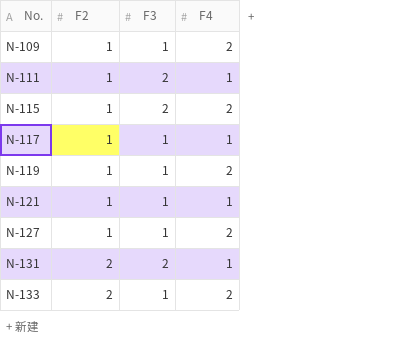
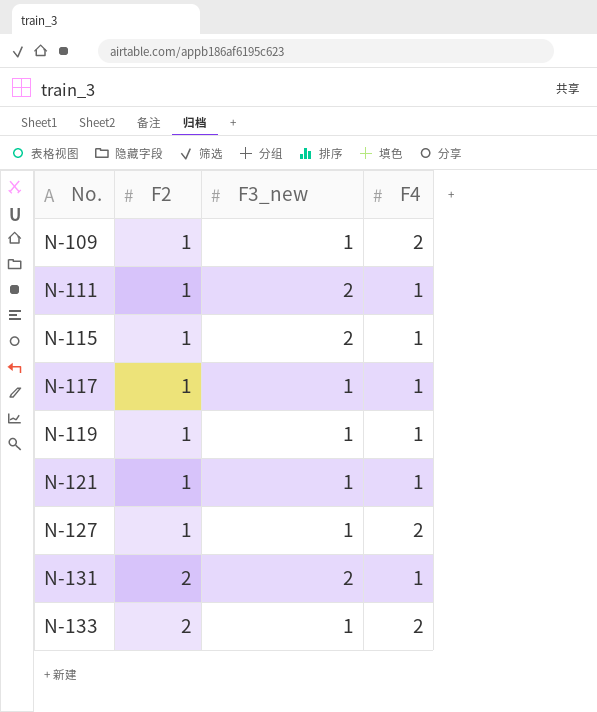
column name: F3 -> F3_new
N-115 | F4: 2 -> 1
N-119 | F4: 2 -> 1

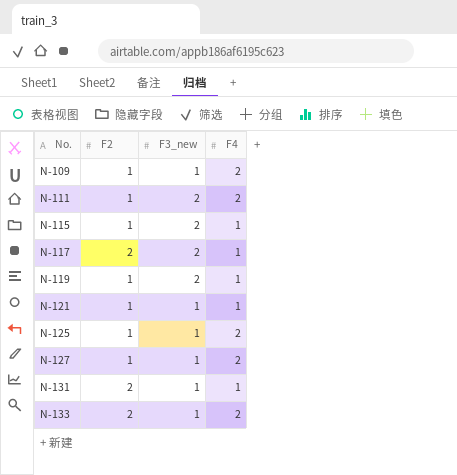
N-111 | F4: 1 -> 2
N-117 | F2: 1 -> 2
N-117 | F3_new: 1 -> 2
N-119 | F3_new: 1 -> 2
row N-125: none -> 1 | 1 | 2
N-131 | F3_new: 2 -> 1

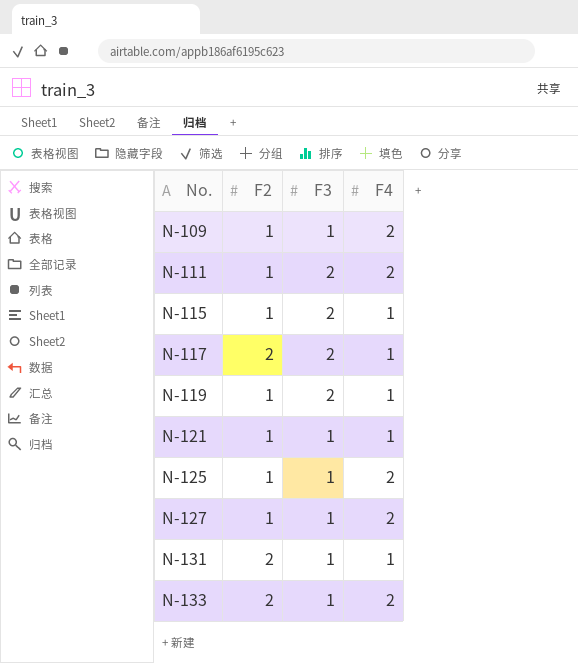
column name: F3_new -> F3

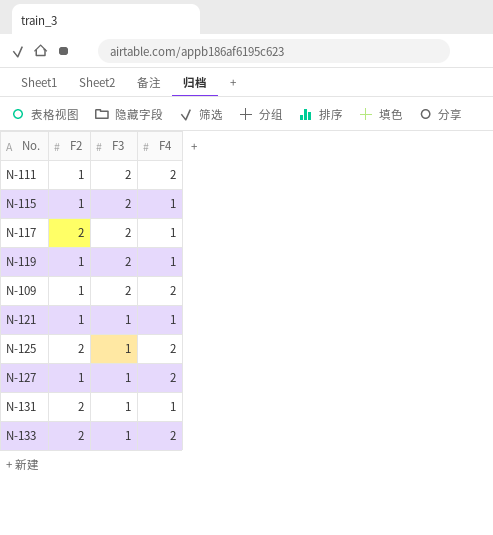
row order: No. ascending -> F3 descending
N-109 | F3: 1 -> 2
N-125 | F2: 1 -> 2

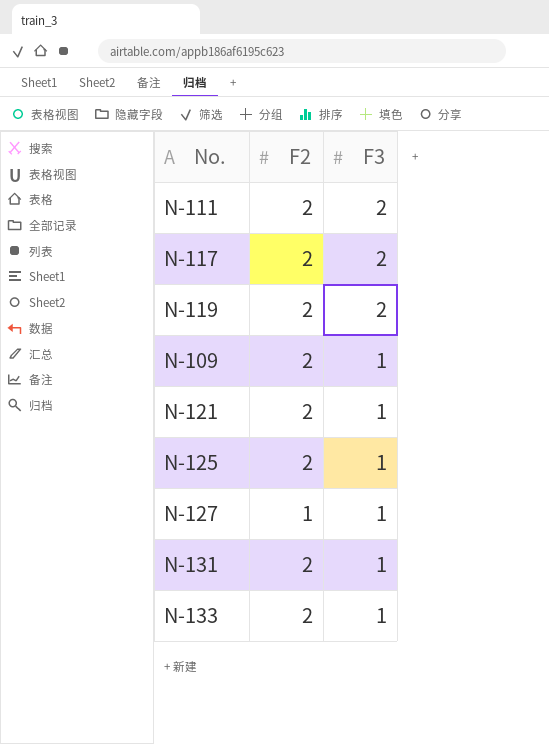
column F4 | position: 4 -> none
row N-115: 1 | 2 | 1 -> none
N-111 | F2: 1 -> 2
N-119 | F2: 1 -> 2
N-109 | F2: 1 -> 2
N-109 | F3: 2 -> 1
N-121 | F2: 1 -> 2

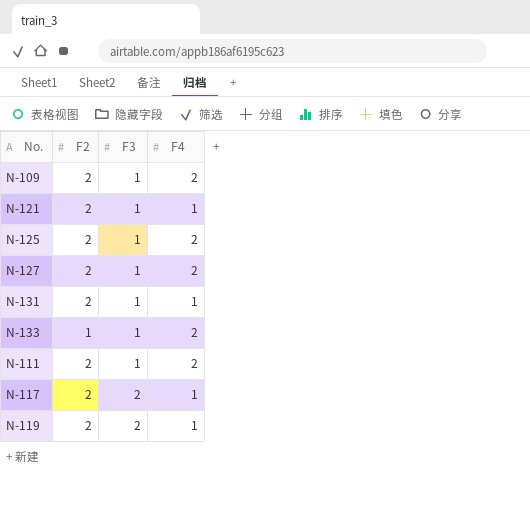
row order: F3 descending -> F3 ascending
column F4 | position: none -> 4
N-127 | F2: 1 -> 2
N-133 | F2: 2 -> 1
N-111 | F3: 2 -> 1

